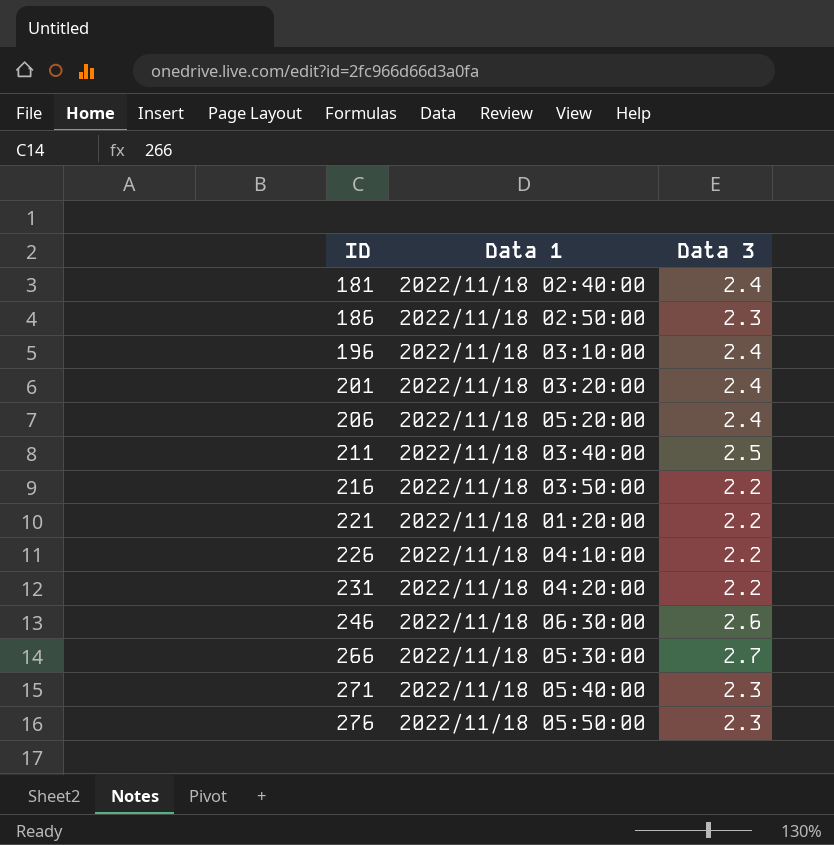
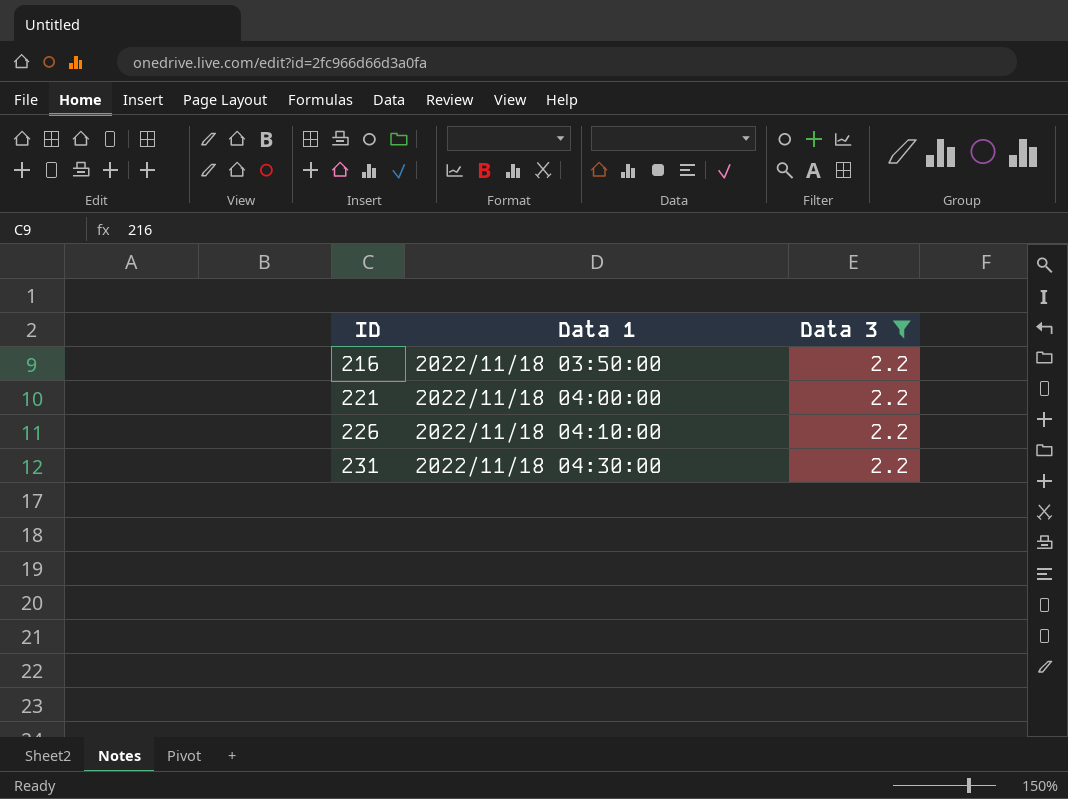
filter: none -> Data 3 = 2.2
221 | Data 1: 2022/11/18 01:20:00 -> 2022/11/18 04:00:00
231 | Data 1: 2022/11/18 04:20:00 -> 2022/11/18 04:30:00

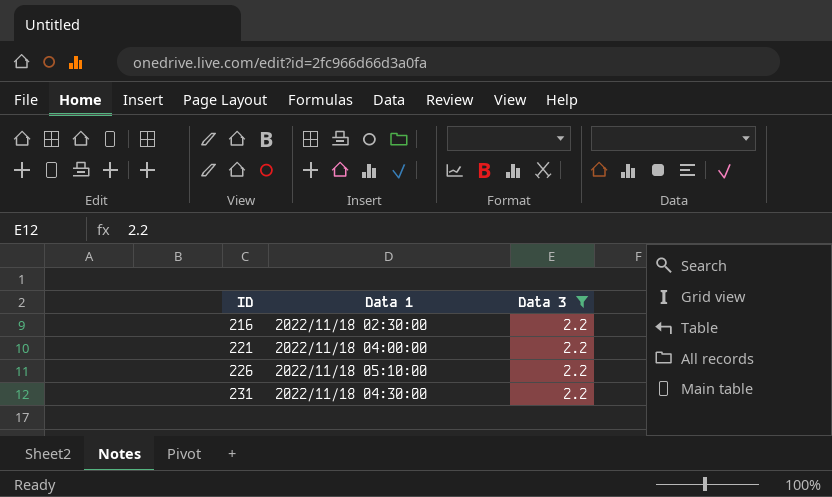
216 | Data 1: 2022/11/18 03:50:00 -> 2022/11/18 02:30:00
226 | Data 1: 2022/11/18 04:10:00 -> 2022/11/18 05:10:00

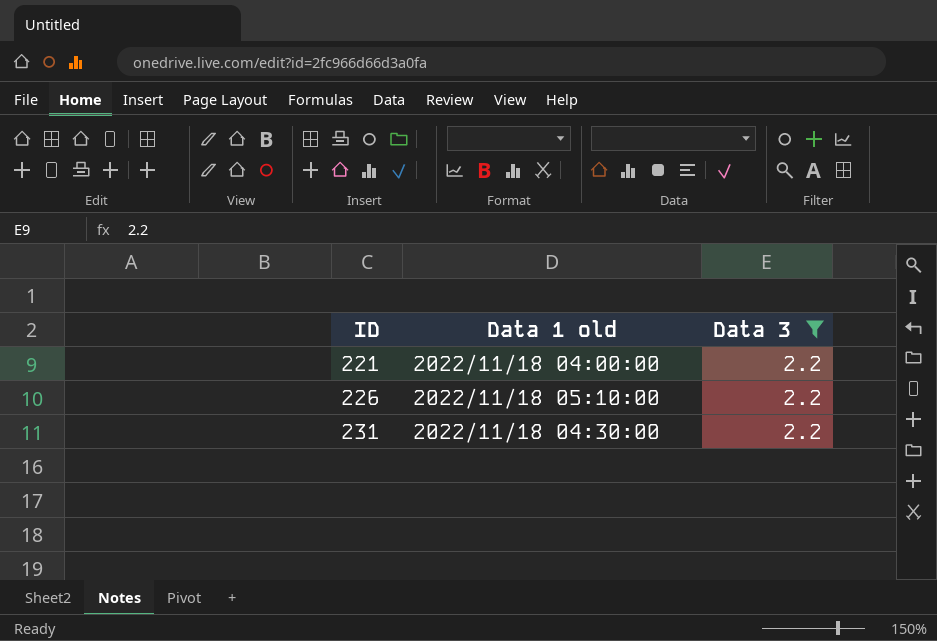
column name: Data 1 -> Data 1 old
row 216: 2022/11/18 02:30:00 | 2.2 -> none

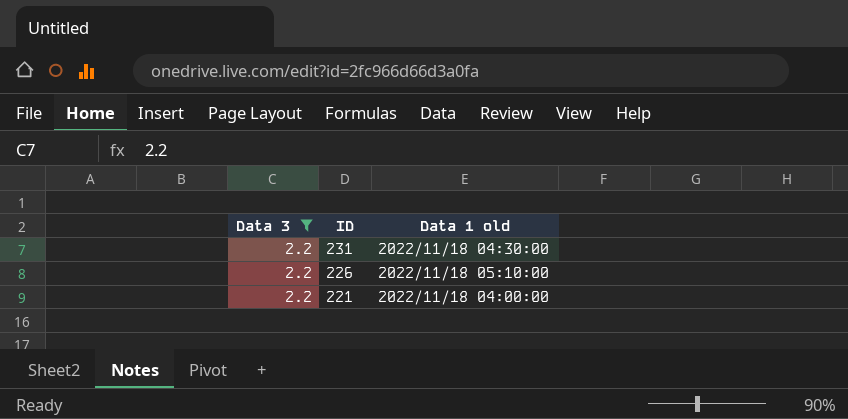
row order: ID ascending -> ID descending
column Data 3 | position: 3 -> 1

